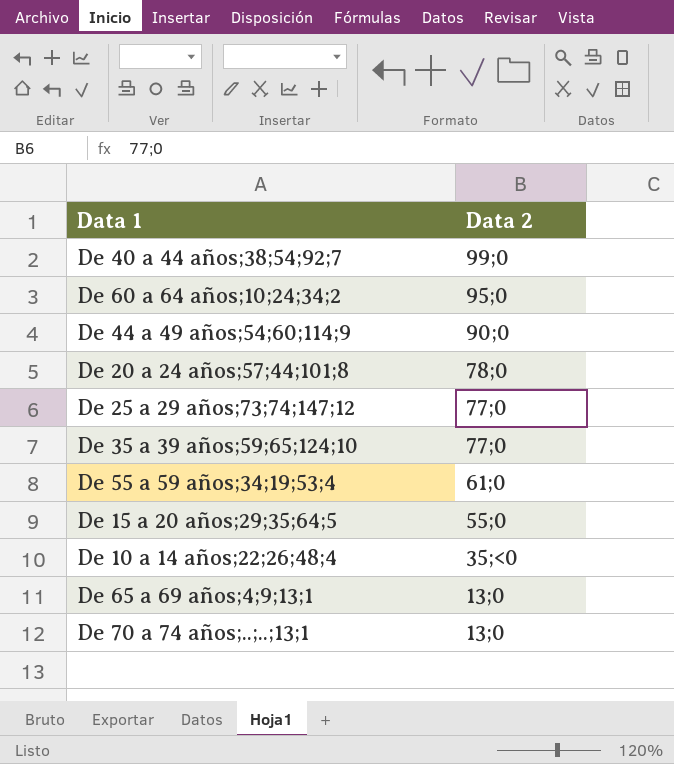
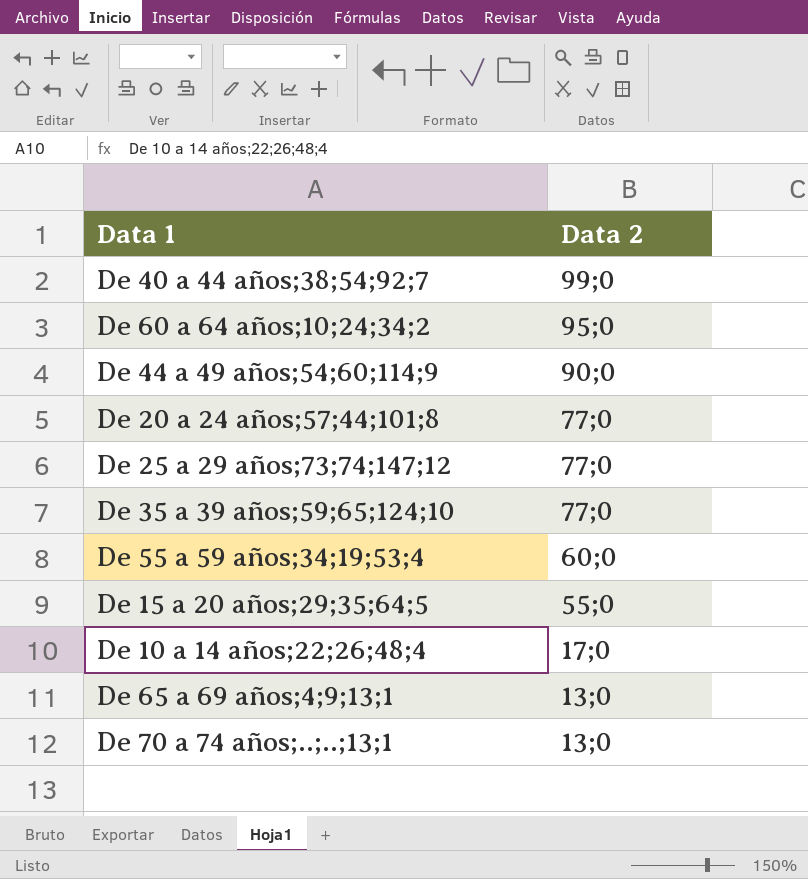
De 20 a 24 años;57;44;101;8 | Data 2: 78;0 -> 77;0
De 55 a 59 años;34;19;53;4 | Data 2: 61;0 -> 60;0
De 10 a 14 años;22;26;48;4 | Data 2: 35;<0 -> 17;0

